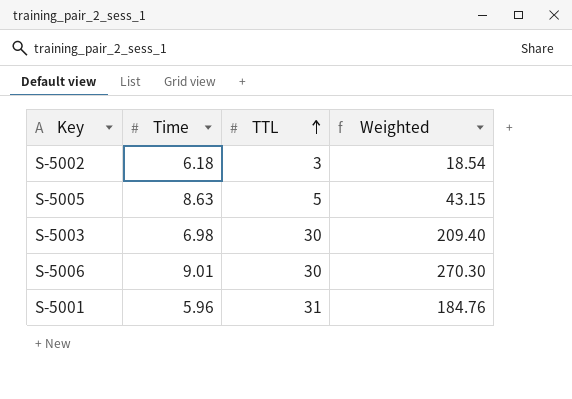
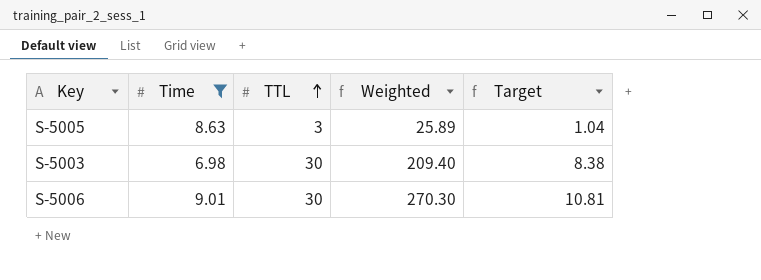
filter: none -> Time >= 6.98
column Target | formula: none -> [Weighted] * 0.04
S-5005 | TTL: 5 -> 3
S-5005 | Weighted: 43.15 -> 25.89

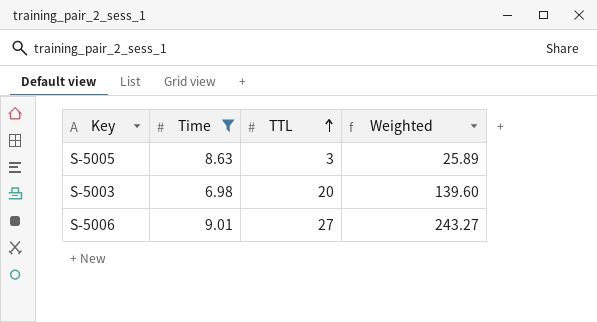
column Target | formula: [Weighted] * 0.04 -> none
S-5003 | TTL: 30 -> 20
S-5003 | Weighted: 209.40 -> 139.60
S-5006 | TTL: 30 -> 27
S-5006 | Weighted: 270.30 -> 243.27

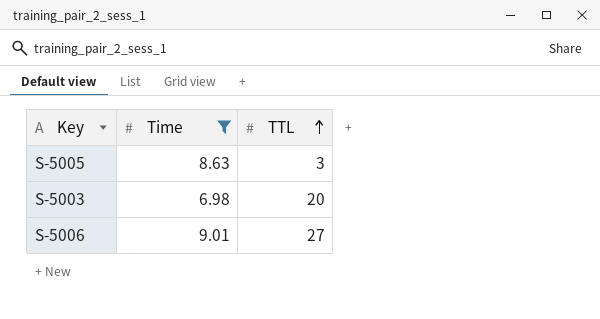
column Weighted | formula: [Time] * [TTL] -> none

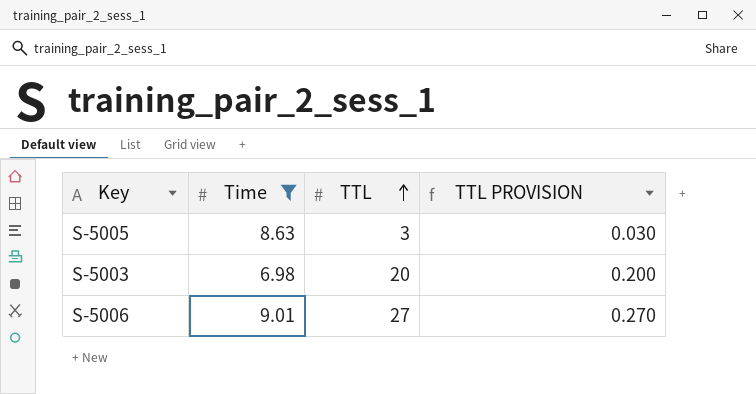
column TTL PROVISION | formula: none -> [TTL] * 0.01

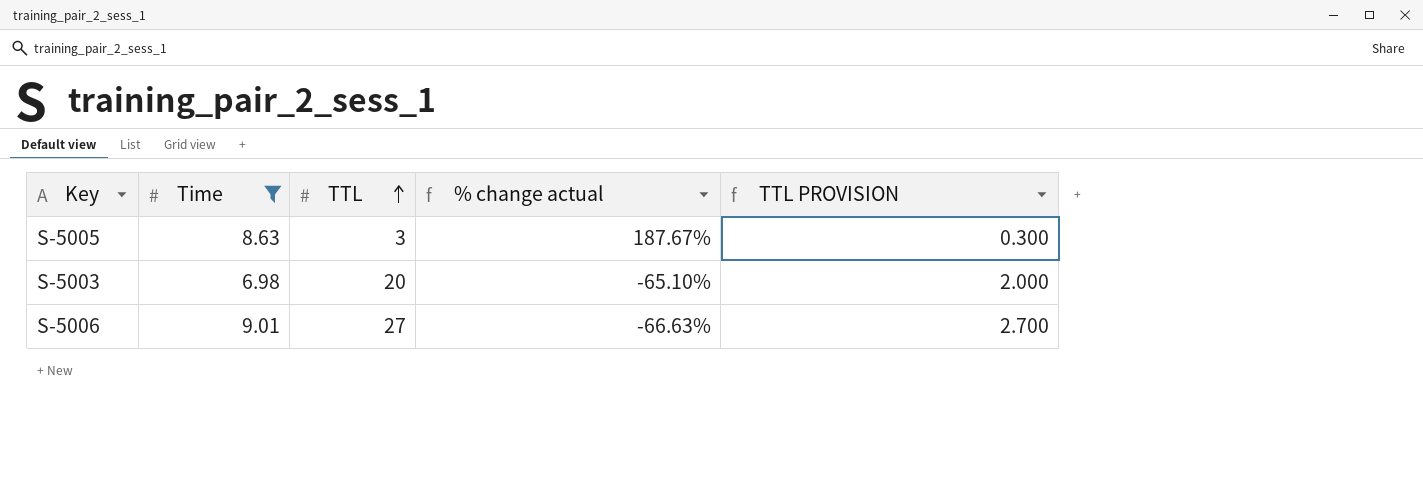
column % change actual | formula: none -> ([Time] - [TTL]) / [TTL]
column TTL PROVISION | formula: [TTL] * 0.01 -> [TTL] * 0.1

